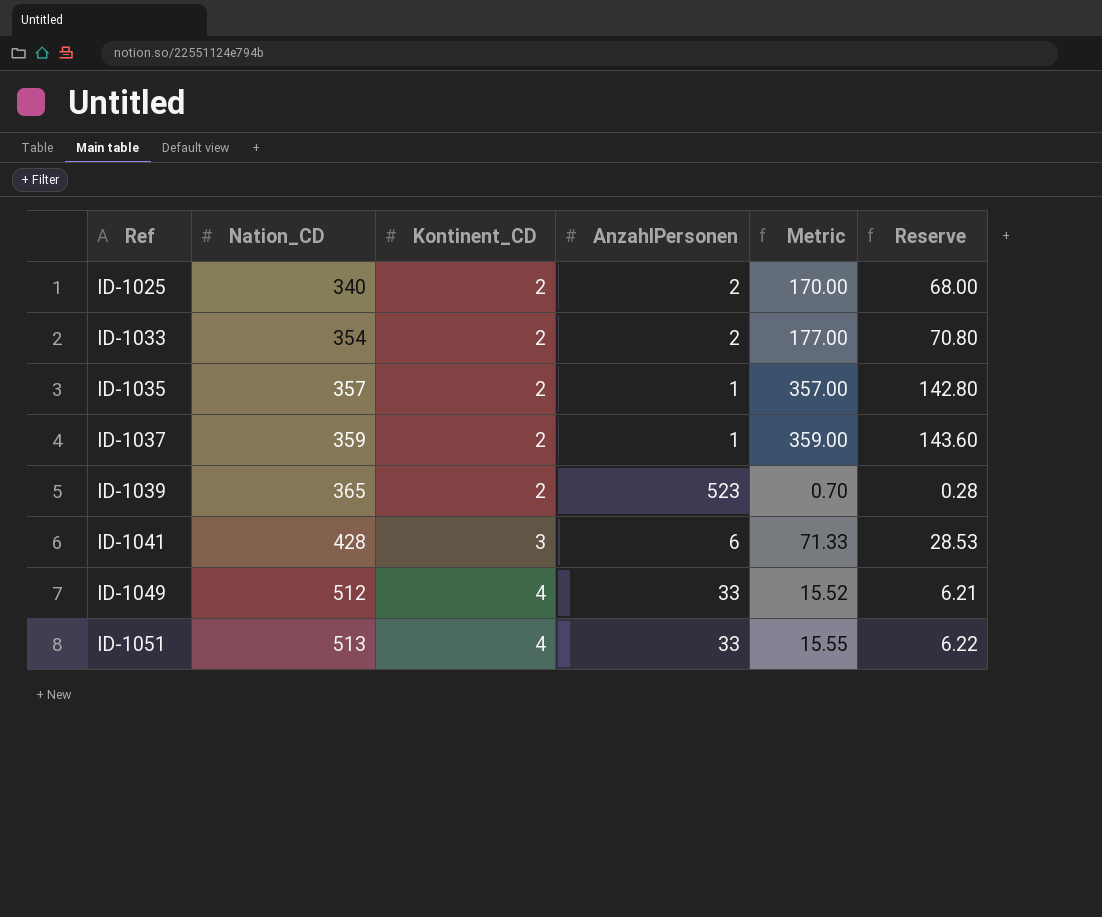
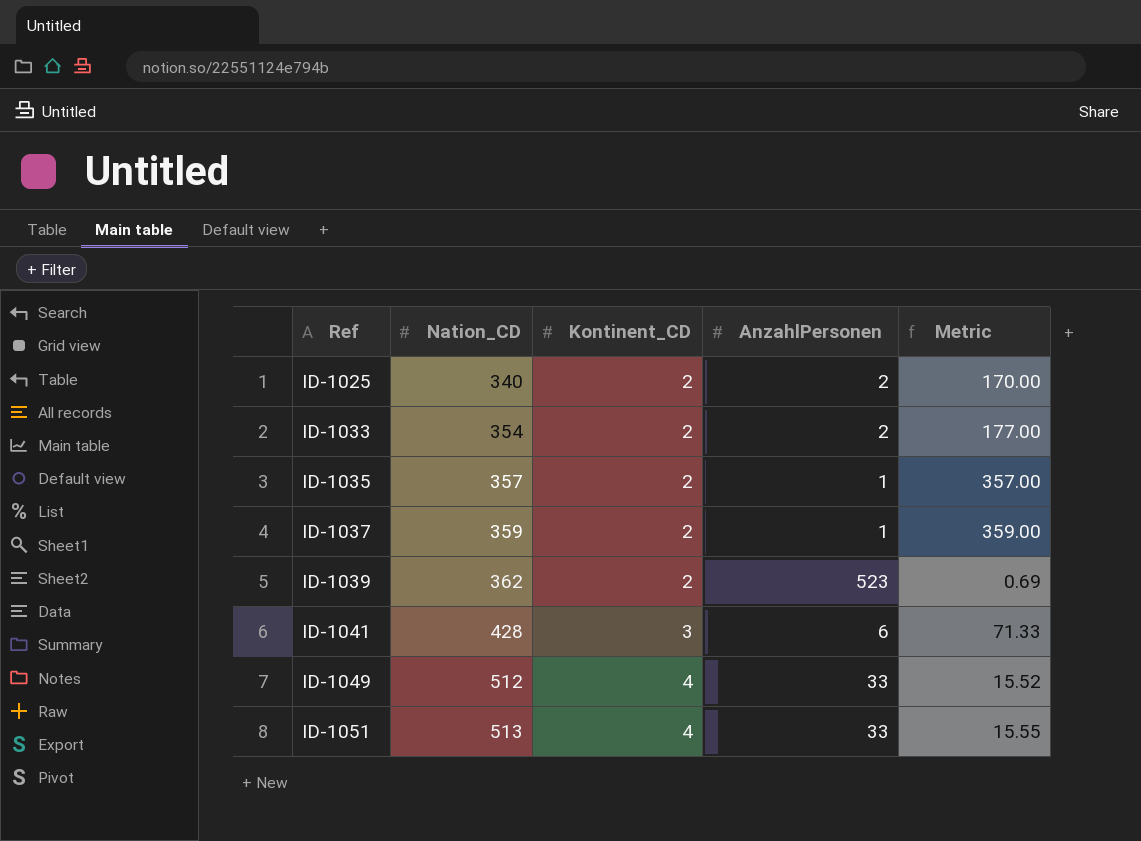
column Reserve | formula: [Metric] * 0.4 -> none
ID-1039 | Nation_CD: 365 -> 362
ID-1039 | Metric: 0.70 -> 0.69

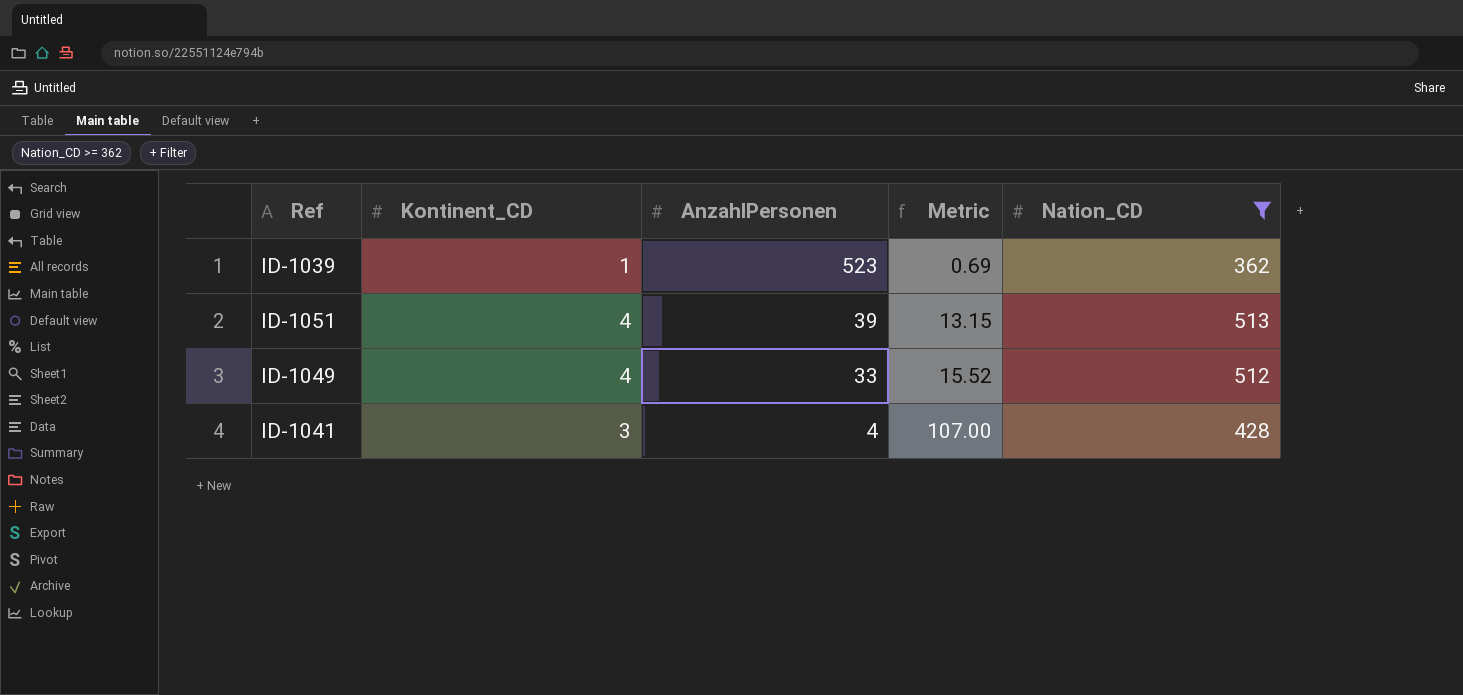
filter: none -> Nation_CD >= 362
row order: Ref ascending -> AnzahlPersonen descending
column Nation_CD | position: 2 -> 5
ID-1039 | Kontinent_CD: 2 -> 1
ID-1051 | AnzahlPersonen: 33 -> 39
ID-1051 | Metric: 15.55 -> 13.15
ID-1041 | AnzahlPersonen: 6 -> 4
ID-1041 | Metric: 71.33 -> 107.00

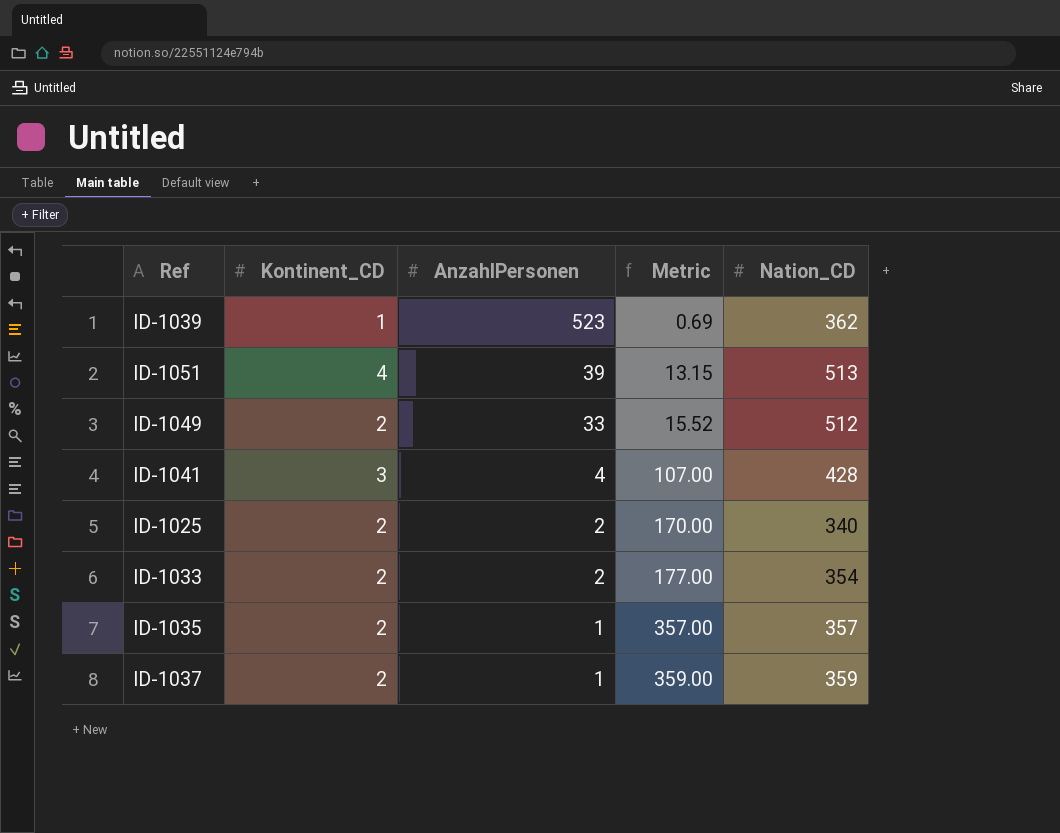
filter: Nation_CD >= 362 -> none
ID-1049 | Kontinent_CD: 4 -> 2

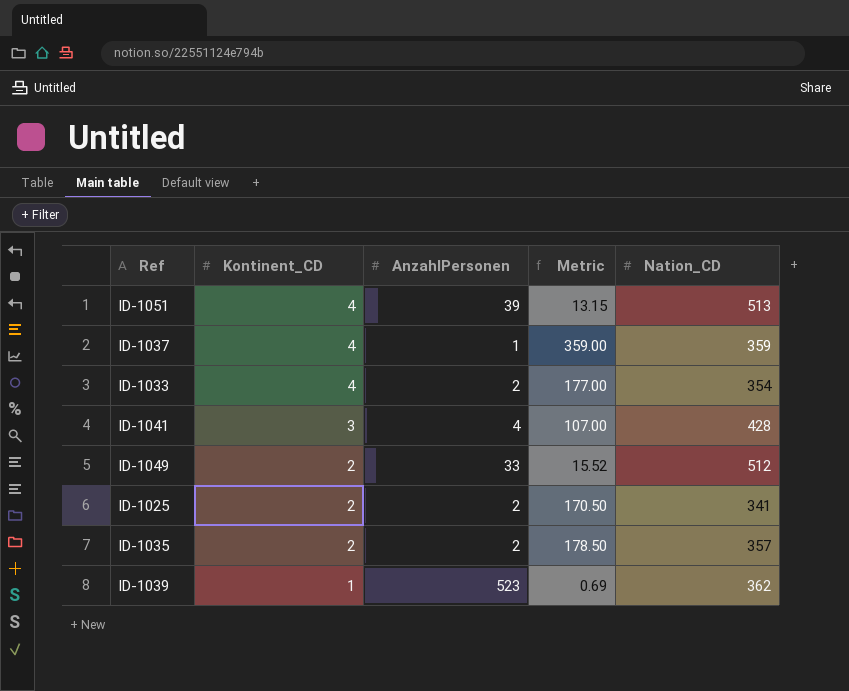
row order: AnzahlPersonen descending -> Kontinent_CD descending
ID-1037 | Kontinent_CD: 2 -> 4
ID-1033 | Kontinent_CD: 2 -> 4
ID-1025 | Metric: 170.00 -> 170.50
ID-1025 | Nation_CD: 340 -> 341
ID-1035 | AnzahlPersonen: 1 -> 2
ID-1035 | Metric: 357.00 -> 178.50

